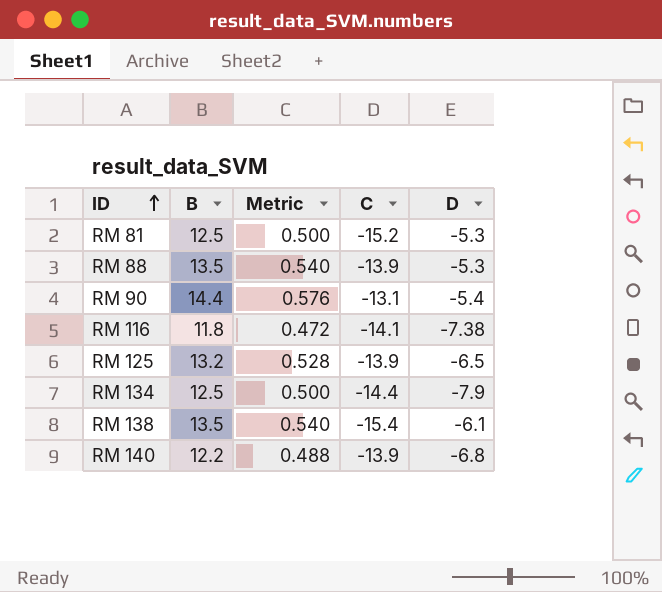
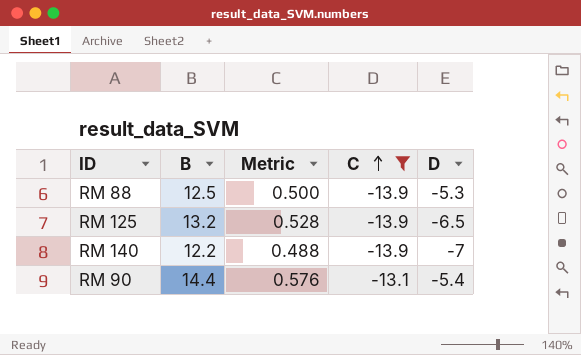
filter: none -> C >= -13.9
row order: ID ascending -> C ascending
RM 88 | B: 13.5 -> 12.5
RM 88 | Metric: 0.540 -> 0.500
RM 140 | D: -6.8 -> -7

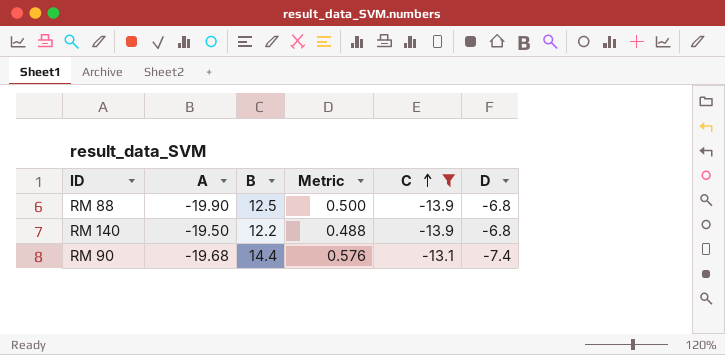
column A | position: none -> 2
row RM 125: 13.2 | 0.528 | -13.9 | -6.5 -> none
RM 88 | D: -5.3 -> -6.8
RM 140 | D: -7 -> -6.8
RM 90 | D: -5.4 -> -7.4

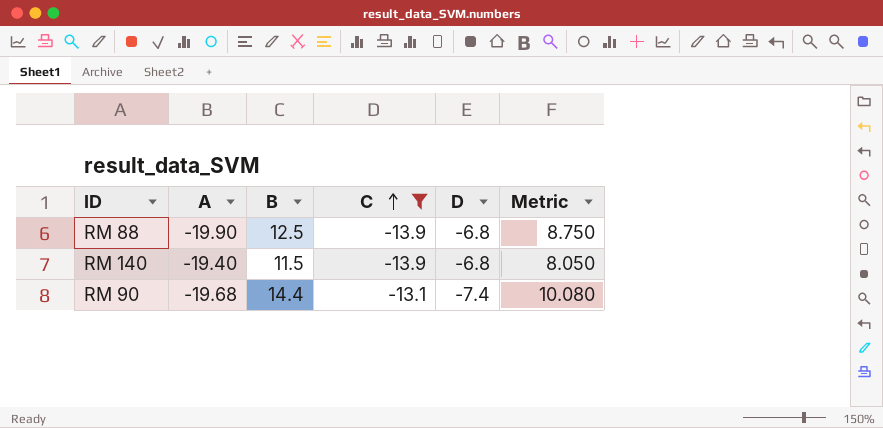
column Metric | formula: [B] * 0.04 -> [B] * 0.7
column Metric | position: 4 -> 6
RM 140 | A: -19.50 -> -19.40
RM 140 | B: 12.2 -> 11.5

